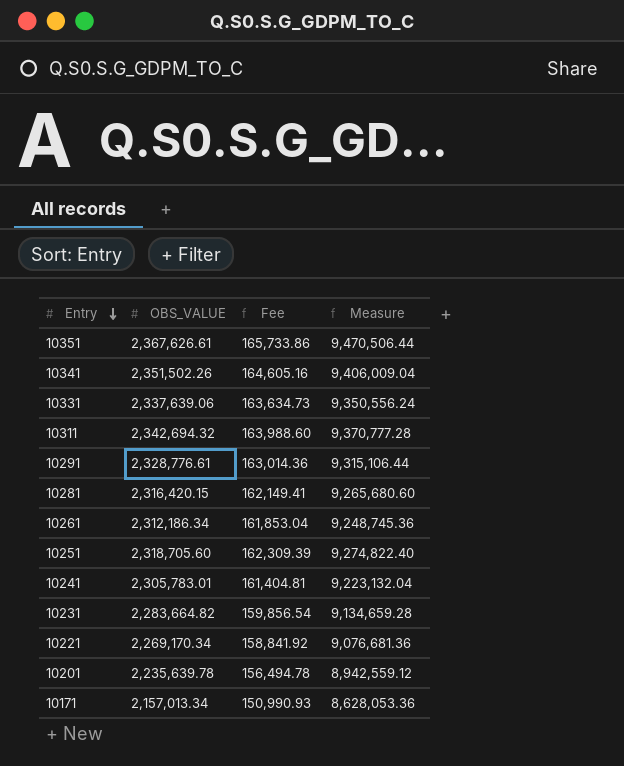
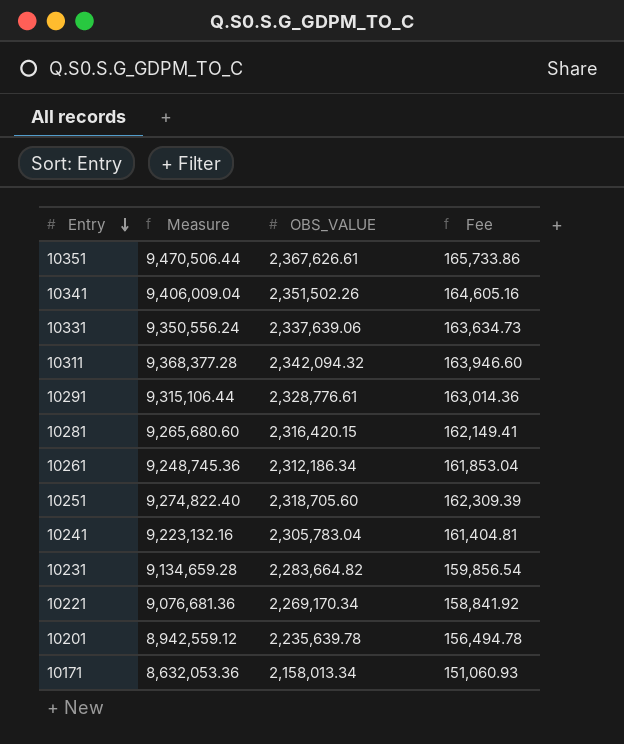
column Measure | position: 4 -> 2
10311 | Measure: 9,370,777.28 -> 9,368,377.28
10311 | OBS_VALUE: 2,342,694.32 -> 2,342,094.32
10311 | Fee: 163,988.60 -> 163,946.60
10241 | Measure: 9,223,132.04 -> 9,223,132.16
10241 | OBS_VALUE: 2,305,783.01 -> 2,305,783.04
10171 | Measure: 8,628,053.36 -> 8,632,053.36
10171 | OBS_VALUE: 2,157,013.34 -> 2,158,013.34
10171 | Fee: 150,990.93 -> 151,060.93

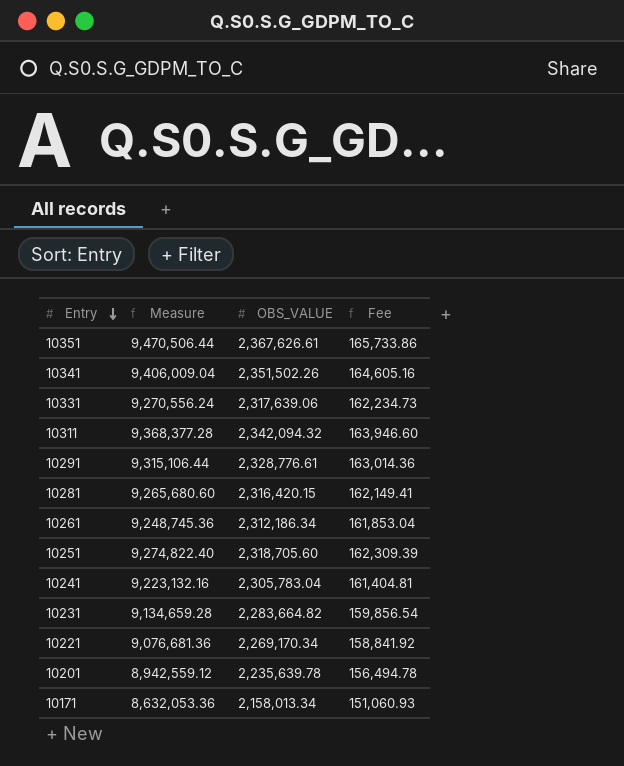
10331 | Measure: 9,350,556.24 -> 9,270,556.24
10331 | OBS_VALUE: 2,337,639.06 -> 2,317,639.06
10331 | Fee: 163,634.73 -> 162,234.73

